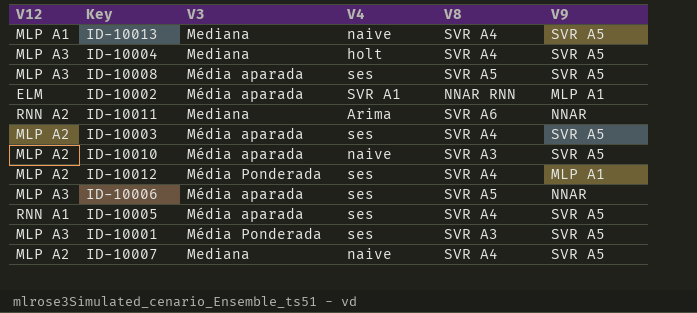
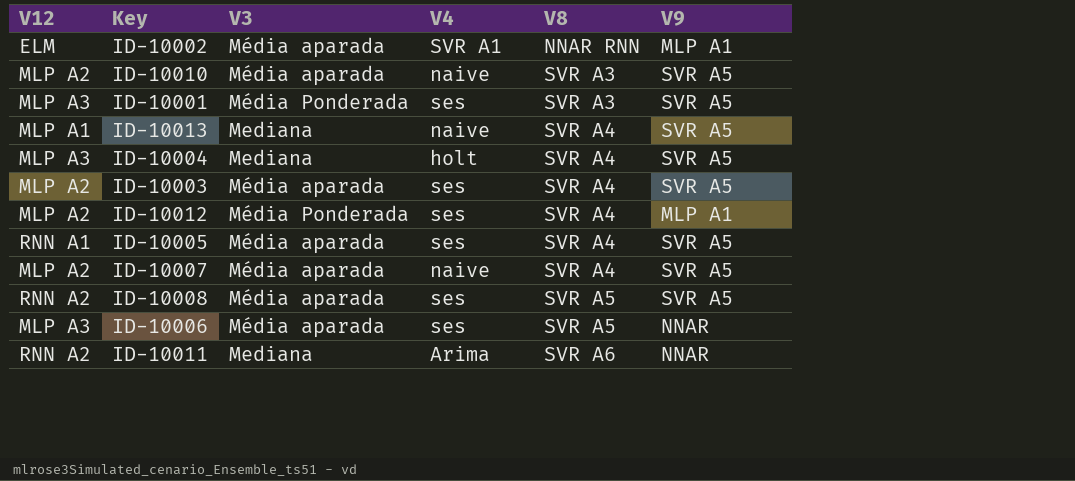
row order: none -> V8 ascending
ID-10007 | V3: Mediana -> Média aparada
ID-10008 | V12: MLP A3 -> RNN A2

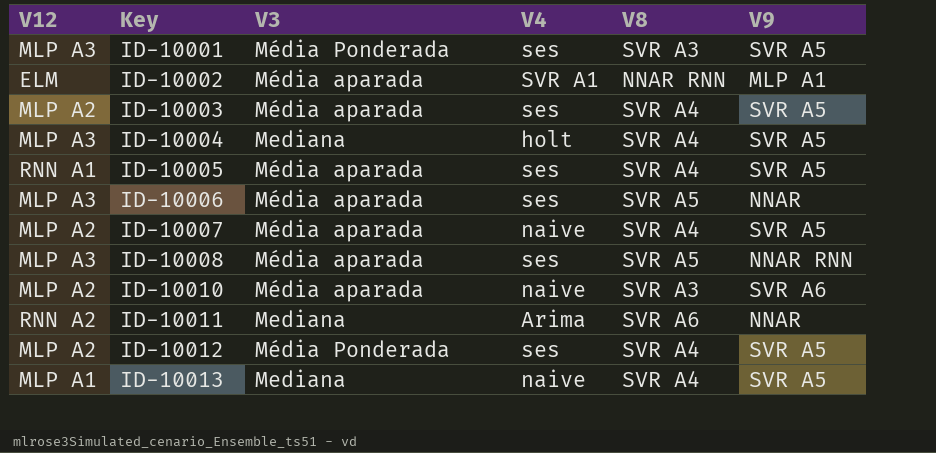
row order: V8 ascending -> Key ascending
ID-10008 | V12: RNN A2 -> MLP A3
ID-10008 | V9: SVR A5 -> NNAR RNN
ID-10010 | V9: SVR A5 -> SVR A6
ID-10012 | V9: MLP A1 -> SVR A5

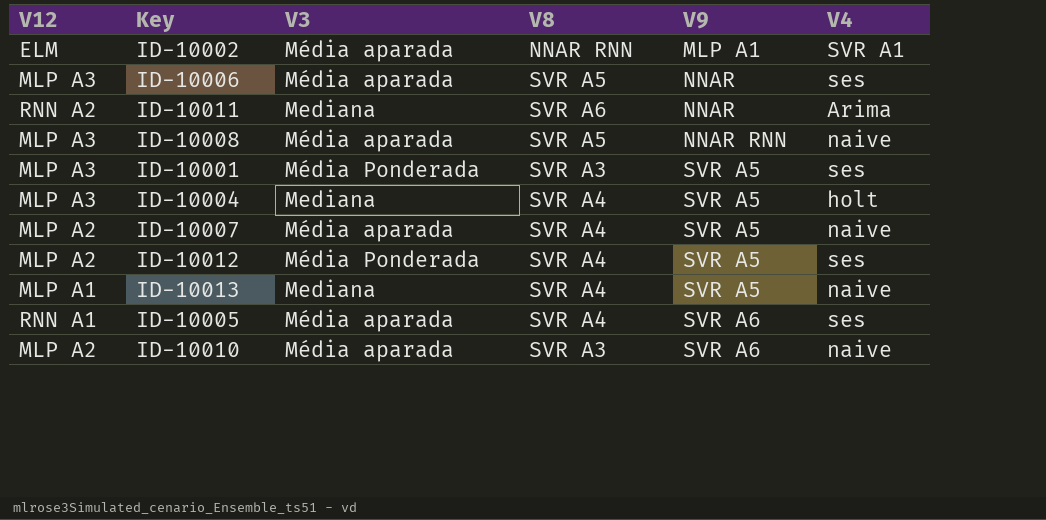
row order: Key ascending -> V9 ascending
column V4 | position: 4 -> 6
row ID-10003: MLP A2 | Média aparada | ses | SVR A4 | SVR A5 -> none
ID-10008 | V4: ses -> naive
ID-10005 | V9: SVR A5 -> SVR A6

